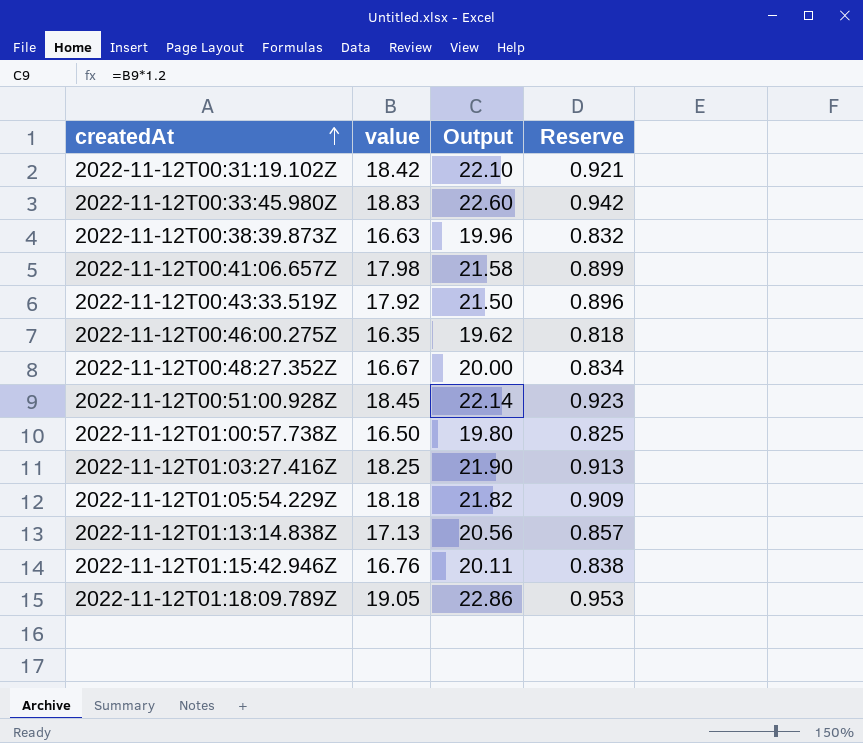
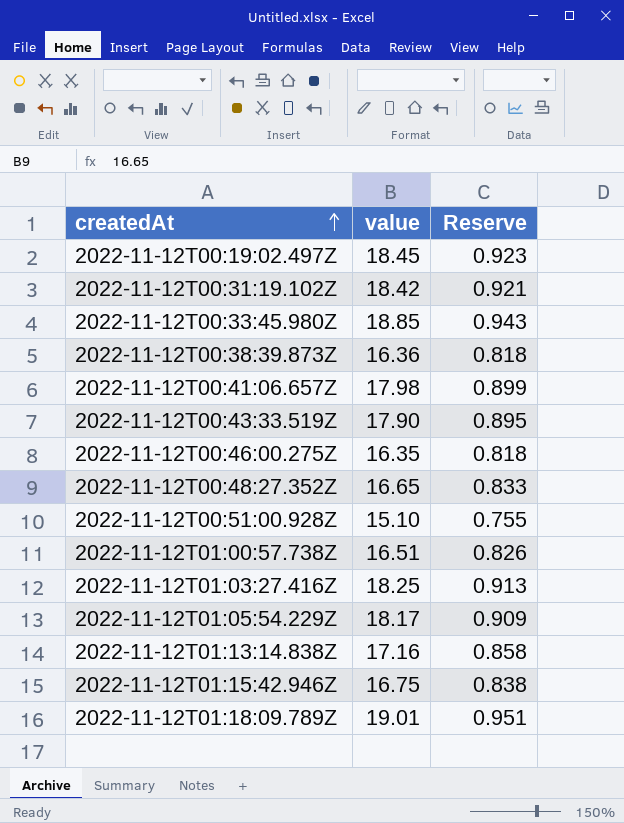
column Output | formula: [value] * 1.2 -> none
row 2022-11-12T00:19:02.497Z: none -> 18.45 | 0.923
2022-11-12T00:33:45.980Z | value: 18.83 -> 18.85
2022-11-12T00:33:45.980Z | Reserve: 0.942 -> 0.943
2022-11-12T00:38:39.873Z | value: 16.63 -> 16.36
2022-11-12T00:38:39.873Z | Reserve: 0.832 -> 0.818
2022-11-12T00:43:33.519Z | value: 17.92 -> 17.90
2022-11-12T00:43:33.519Z | Reserve: 0.896 -> 0.895
2022-11-12T00:48:27.352Z | value: 16.67 -> 16.65
2022-11-12T00:48:27.352Z | Reserve: 0.834 -> 0.833
2022-11-12T00:51:00.928Z | value: 18.45 -> 15.10
2022-11-12T00:51:00.928Z | Reserve: 0.923 -> 0.755
2022-11-12T01:00:57.738Z | value: 16.50 -> 16.51
2022-11-12T01:00:57.738Z | Reserve: 0.825 -> 0.826
2022-11-12T01:05:54.229Z | value: 18.18 -> 18.17
2022-11-12T01:13:14.838Z | value: 17.13 -> 17.16
2022-11-12T01:13:14.838Z | Reserve: 0.857 -> 0.858
2022-11-12T01:15:42.946Z | value: 16.76 -> 16.75
2022-11-12T01:18:09.789Z | value: 19.05 -> 19.01
2022-11-12T01:18:09.789Z | Reserve: 0.953 -> 0.951

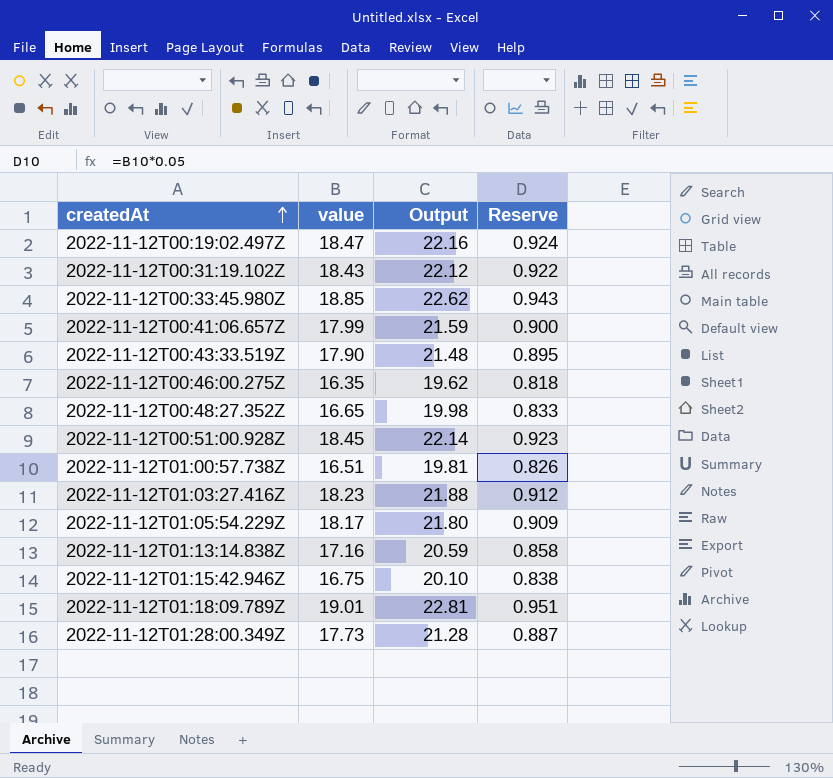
column Output | formula: none -> [value] * 1.2
row 2022-11-12T00:38:39.873Z: 16.36 | 0.818 -> none
2022-11-12T00:19:02.497Z | value: 18.45 -> 18.47
2022-11-12T00:19:02.497Z | Reserve: 0.923 -> 0.924
2022-11-12T00:31:19.102Z | value: 18.42 -> 18.43
2022-11-12T00:31:19.102Z | Reserve: 0.921 -> 0.922
2022-11-12T00:41:06.657Z | value: 17.98 -> 17.99
2022-11-12T00:41:06.657Z | Reserve: 0.899 -> 0.900
2022-11-12T00:51:00.928Z | value: 15.10 -> 18.45
2022-11-12T00:51:00.928Z | Reserve: 0.755 -> 0.923
2022-11-12T01:03:27.416Z | value: 18.25 -> 18.23
2022-11-12T01:03:27.416Z | Reserve: 0.913 -> 0.912
row 2022-11-12T01:28:00.349Z: none -> 17.73 | 21.28 | 0.887

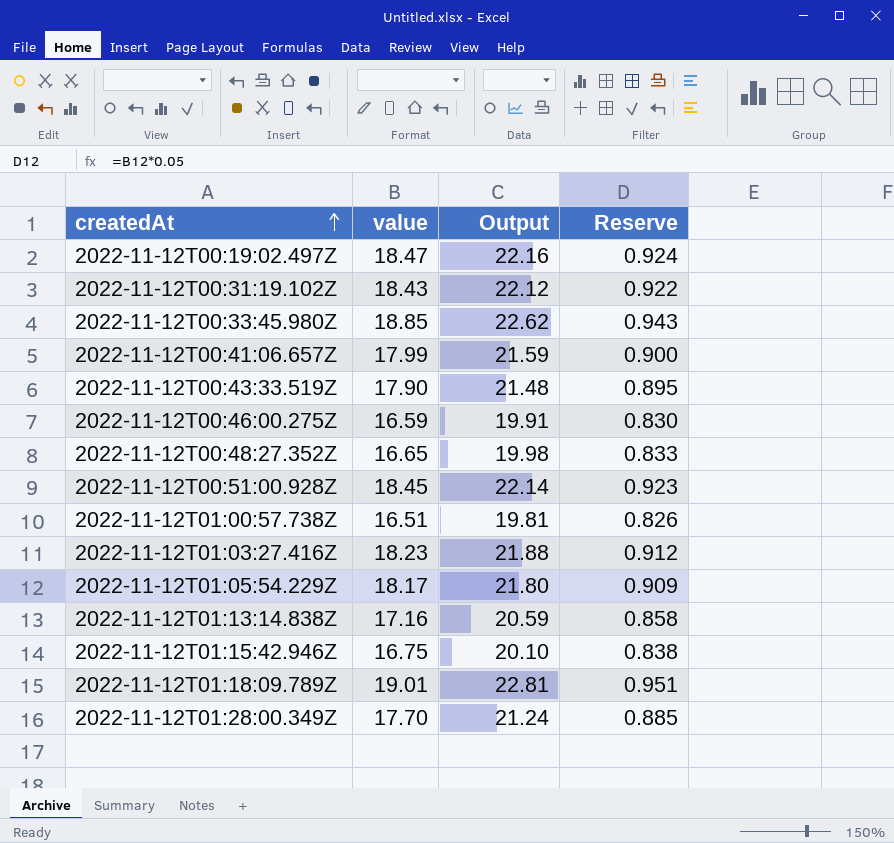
2022-11-12T00:46:00.275Z | value: 16.35 -> 16.59
2022-11-12T00:46:00.275Z | Output: 19.62 -> 19.91
2022-11-12T00:46:00.275Z | Reserve: 0.818 -> 0.830
2022-11-12T01:28:00.349Z | value: 17.73 -> 17.70
2022-11-12T01:28:00.349Z | Output: 21.28 -> 21.24
2022-11-12T01:28:00.349Z | Reserve: 0.887 -> 0.885

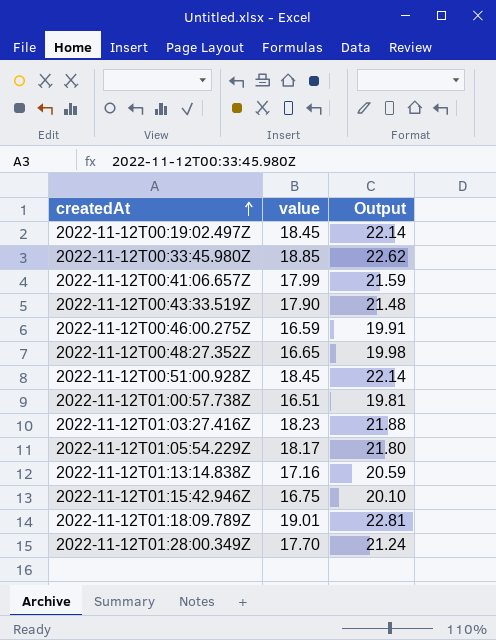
column Reserve | formula: [value] * 0.05 -> none
row 2022-11-12T00:31:19.102Z: 18.43 | 22.12 | 0.922 -> none
2022-11-12T00:19:02.497Z | value: 18.47 -> 18.45
2022-11-12T00:19:02.497Z | Output: 22.16 -> 22.14

